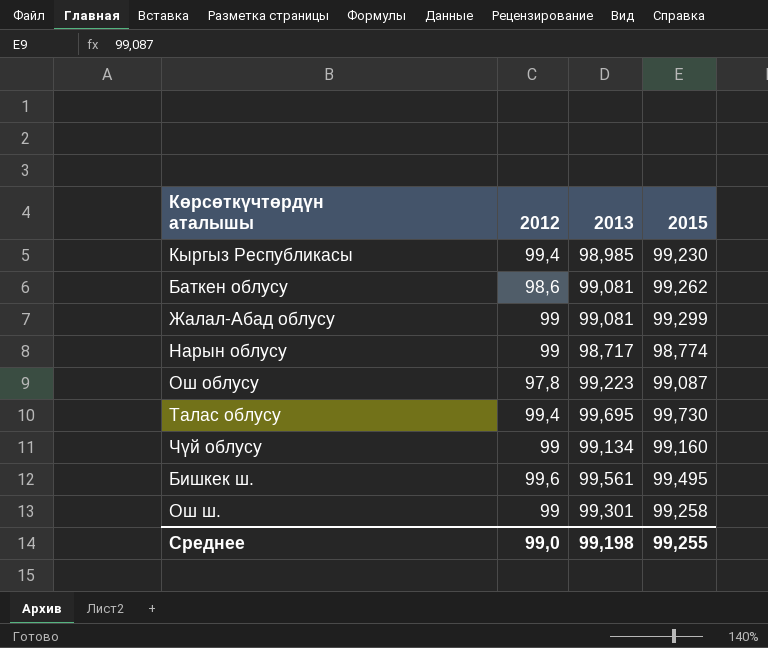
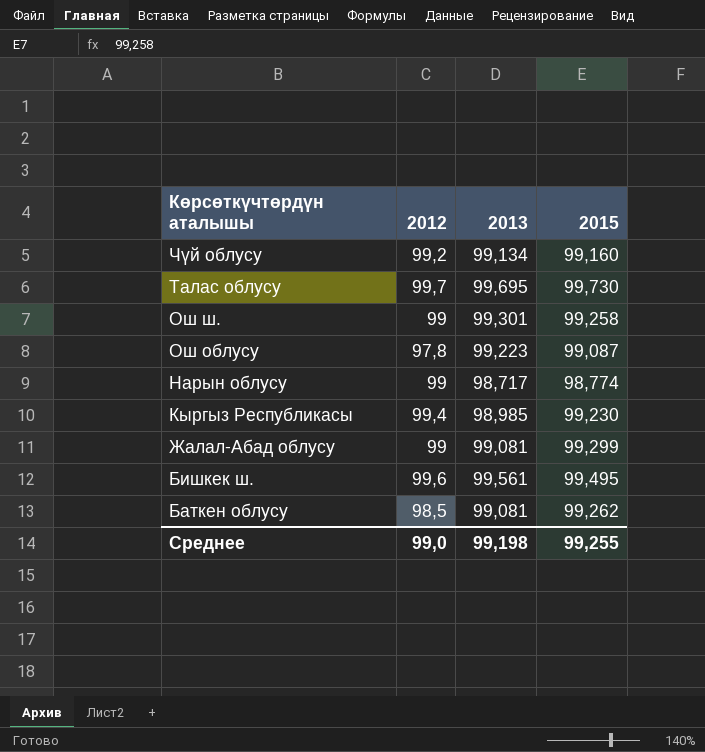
row order: none -> Көрсөткүчтөрдүн аталышы descending
Чүй облусу | 2012: 99 -> 99,2
Талас облусу | 2012: 99,4 -> 99,7
Баткен облусу | 2012: 98,6 -> 98,5

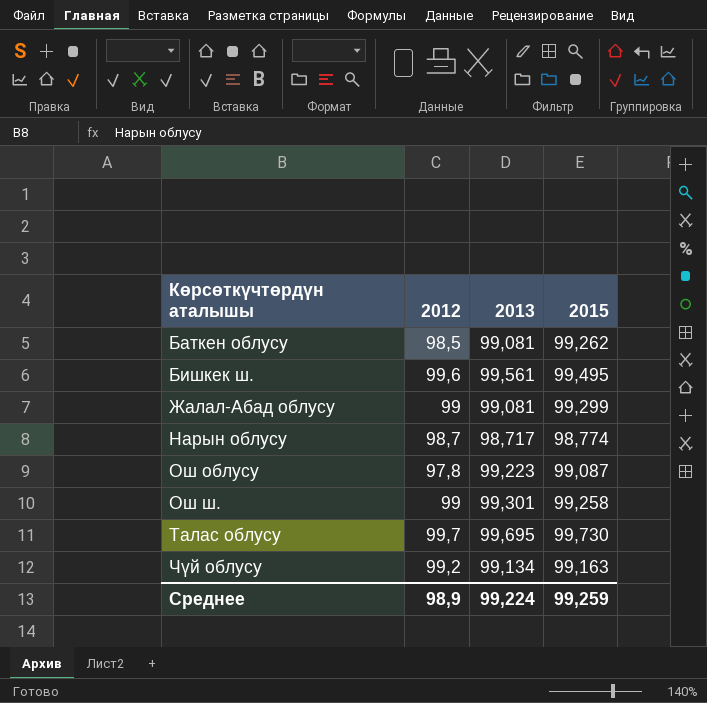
row order: Көрсөткүчтөрдүн аталышы descending -> Көрсөткүчтөрдүн аталышы ascending
row Кыргыз Республикасы: 99,4 | 98,985 | 99,230 -> none
Нарын облусу | 2012: 99 -> 98,7
Чүй облусу | 2015: 99,160 -> 99,163
Среднее | 2012: 99,0 -> 98,9
Среднее | 2013: 99,198 -> 99,224
Среднее | 2015: 99,255 -> 99,259

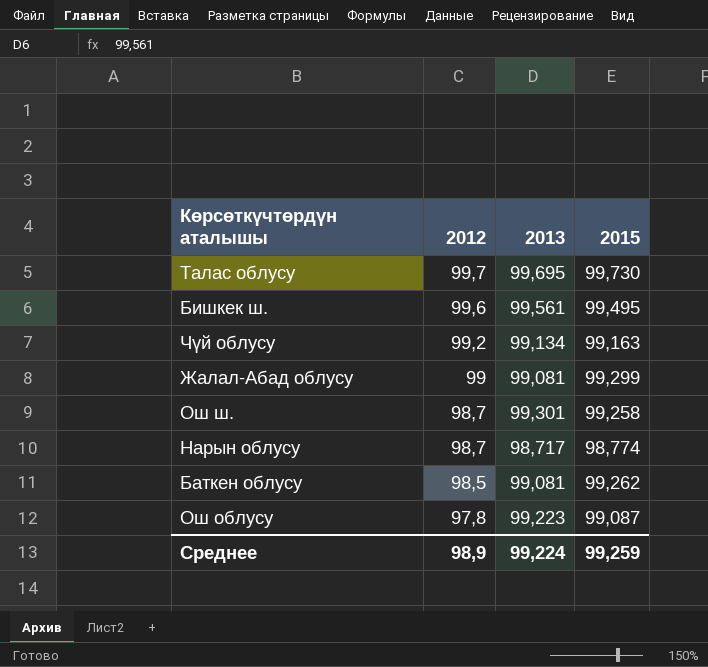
row order: Көрсөткүчтөрдүн аталышы ascending -> 2012 descending
Ош ш. | 2012: 99 -> 98,7

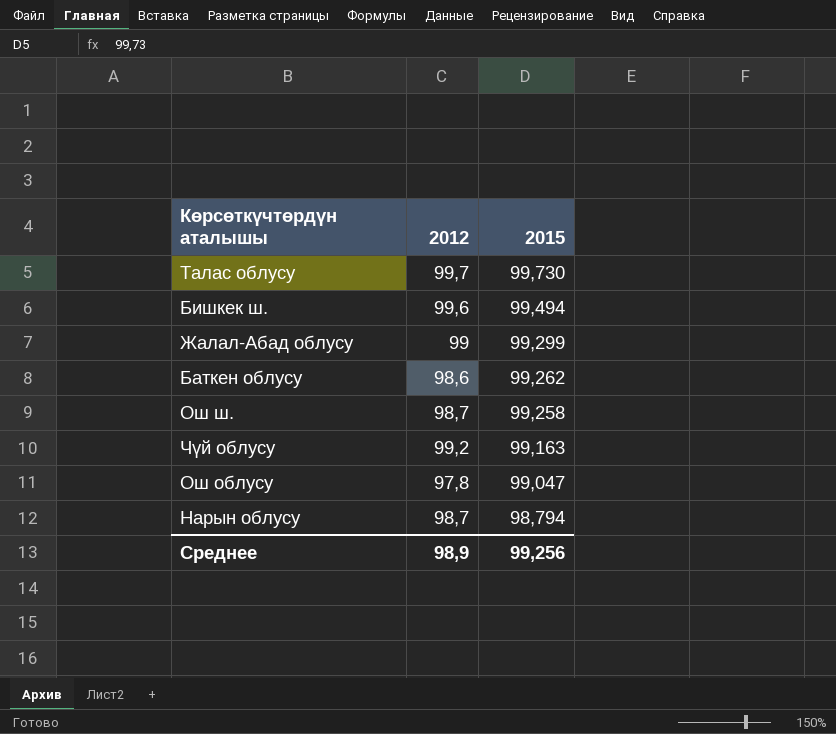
row order: 2012 descending -> 2015 descending
column 2013 | position: 3 -> none
Бишкек ш. | 2015: 99,495 -> 99,494
Баткен облусу | 2012: 98,5 -> 98,6
Ош облусу | 2015: 99,087 -> 99,047
Нарын облусу | 2015: 98,774 -> 98,794
Среднее | 2015: 99,259 -> 99,256

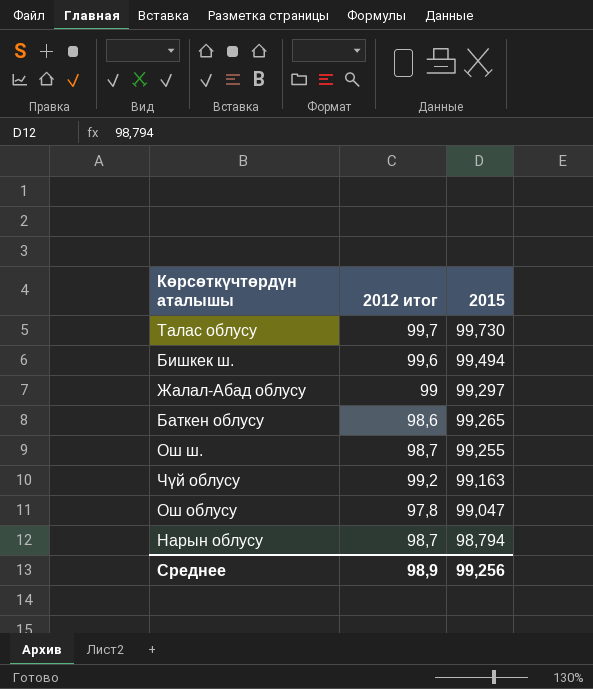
column name: 2012 -> 2012 итог
Жалал-Абад облусу | 2015: 99,299 -> 99,297
Баткен облусу | 2015: 99,262 -> 99,265
Ош ш. | 2015: 99,258 -> 99,255

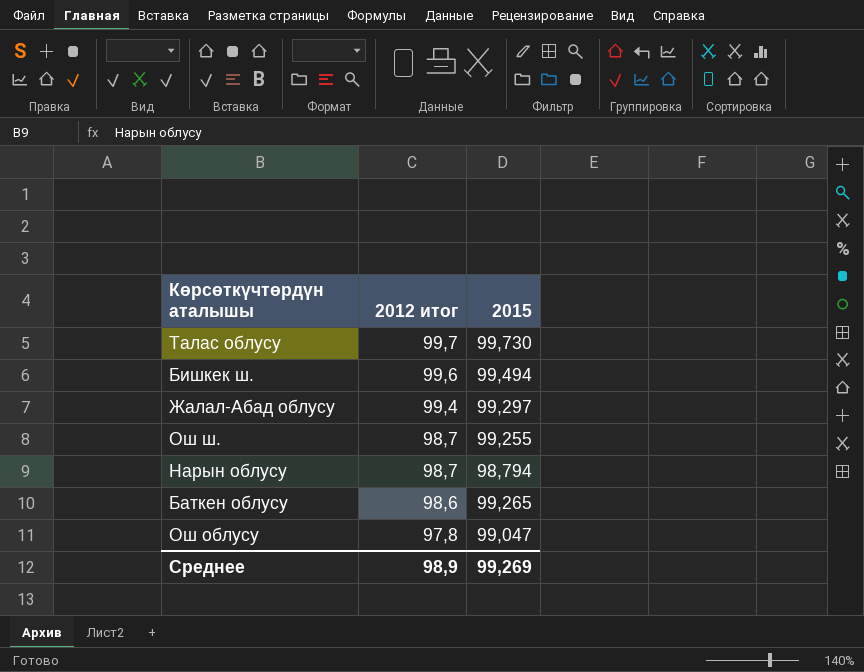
row order: 2015 descending -> 2012 итог descending
row Чүй облусу: 99,2 | 99,163 -> none
Жалал-Абад облусу | 2012 итог: 99 -> 99,4
Среднее | 2015: 99,256 -> 99,269

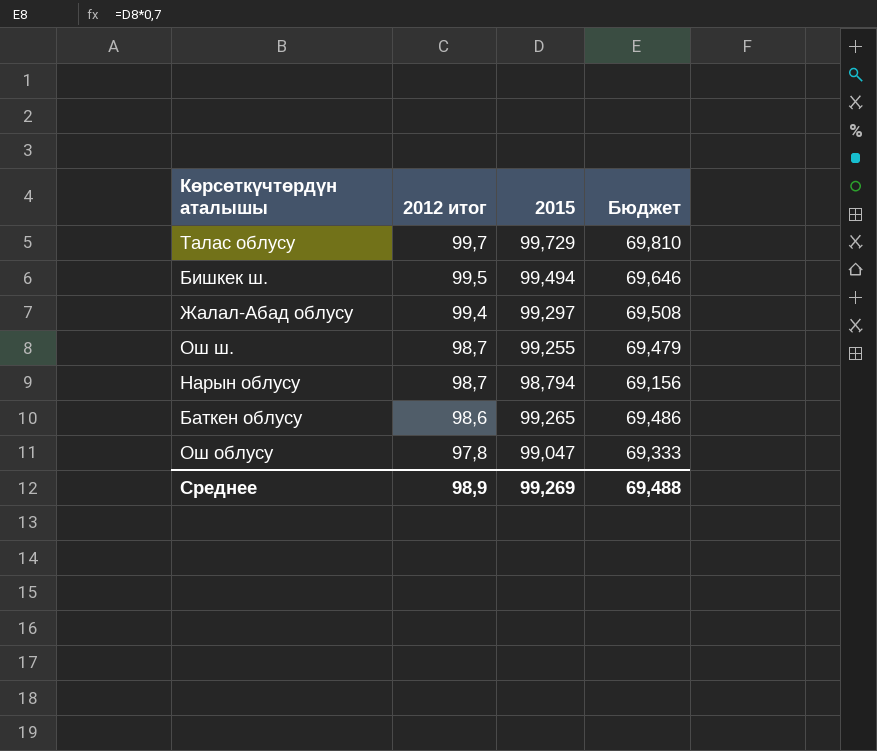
column Бюджет | formula: none -> [2015] * 0,7
Талас облусу | 2015: 99,730 -> 99,729
Бишкек ш. | 2012 итог: 99,6 -> 99,5

